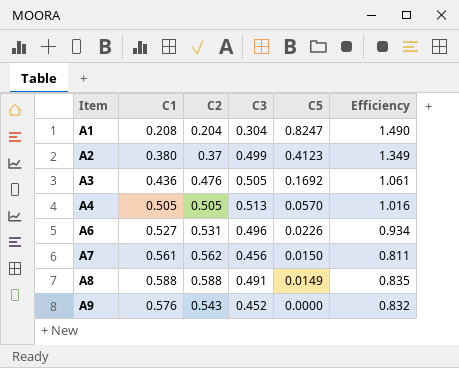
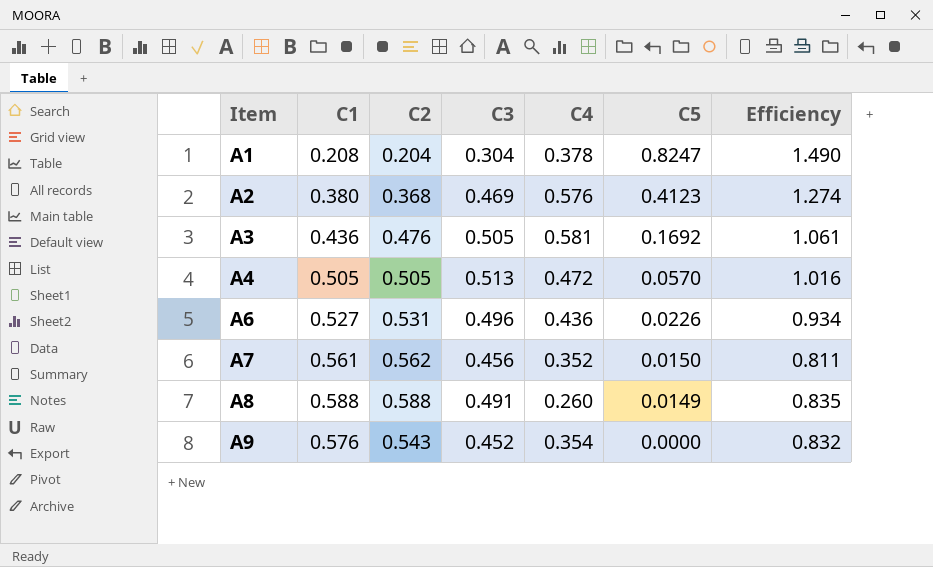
column C4 | position: none -> 5
A2 | C2: 0.37 -> 0.368
A2 | C3: 0.499 -> 0.469
A2 | Efficiency: 1.349 -> 1.274

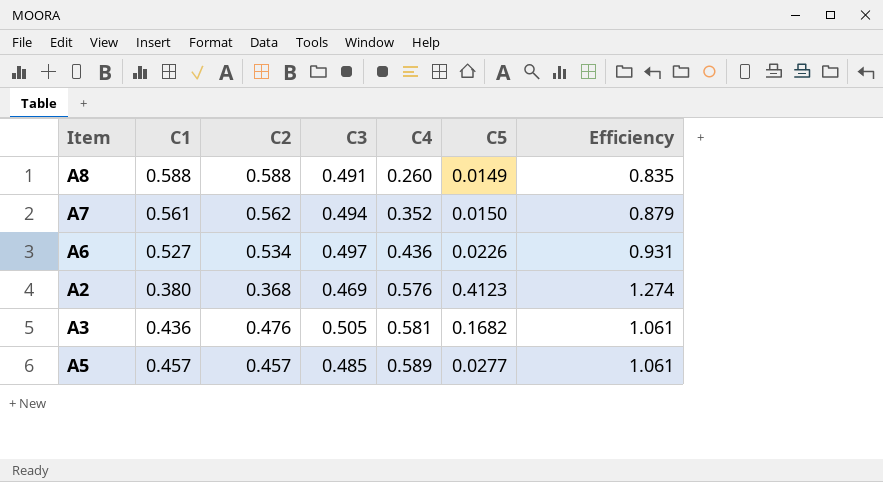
row order: Item ascending -> C4 ascending
row A1: 0.208 | 0.204 | 0.304 | 0.378 | 0.8247 | 1.490 -> none
row A4: 0.505 | 0.505 | 0.513 | 0.472 | 0.0570 | 1.016 -> none
row A9: 0.576 | 0.543 | 0.452 | 0.354 | 0.0000 | 0.832 -> none
A7 | C3: 0.456 -> 0.494
A7 | Efficiency: 0.811 -> 0.879
A6 | C2: 0.531 -> 0.534
A6 | C3: 0.496 -> 0.497
A6 | Efficiency: 0.934 -> 0.931
A3 | C5: 0.1692 -> 0.1682
row A5: none -> 0.457 | 0.457 | 0.485 | 0.589 | 0.0277 | 1.061

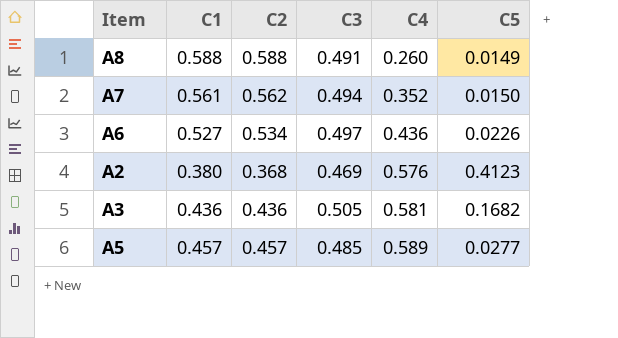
column Efficiency | formula: [C3] / [C2] -> none
A3 | C2: 0.476 -> 0.436

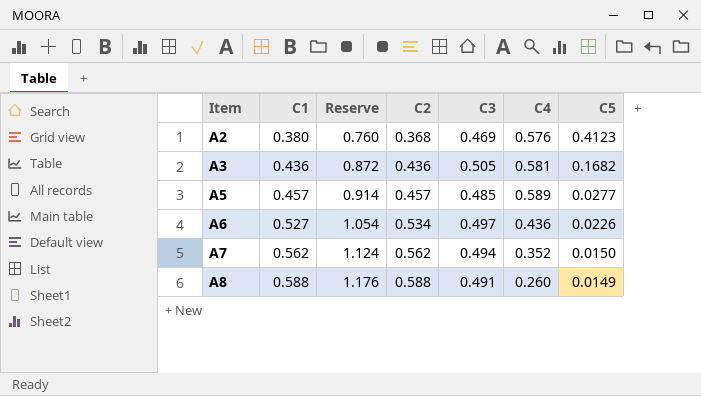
row order: C4 ascending -> Item ascending
column Reserve | formula: none -> [C1] * 2
A7 | C1: 0.561 -> 0.562

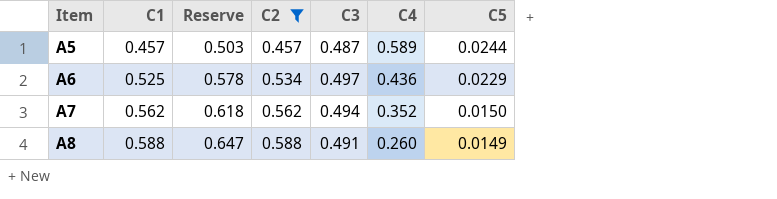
filter: none -> C2 >= 0.457
column Reserve | formula: [C1] * 2 -> [C1] * 1.1
A5 | C3: 0.485 -> 0.487
A5 | C5: 0.0277 -> 0.0244
A6 | C1: 0.527 -> 0.525
A6 | C5: 0.0226 -> 0.0229

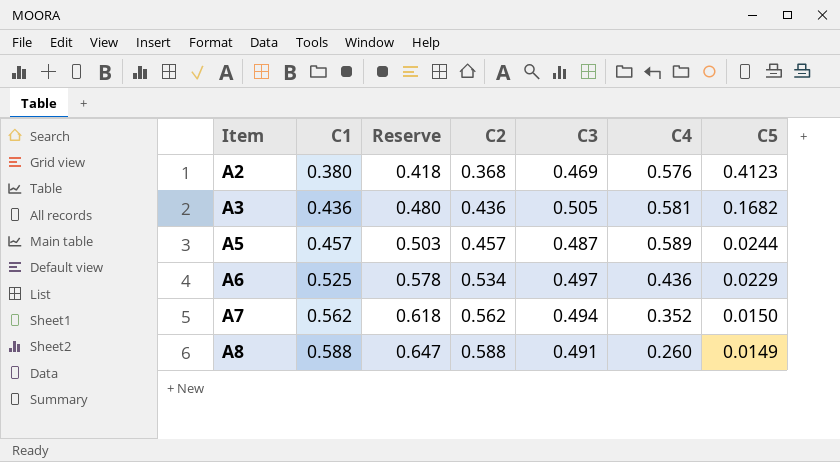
filter: C2 >= 0.457 -> none

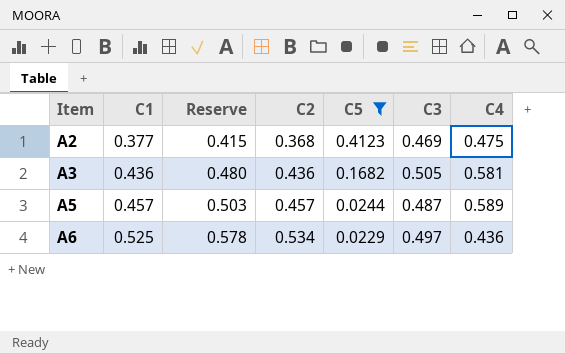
filter: none -> C5 >= 0.0229
column C5 | position: 7 -> 5
A2 | C1: 0.380 -> 0.377
A2 | Reserve: 0.418 -> 0.415
A2 | C4: 0.576 -> 0.475

